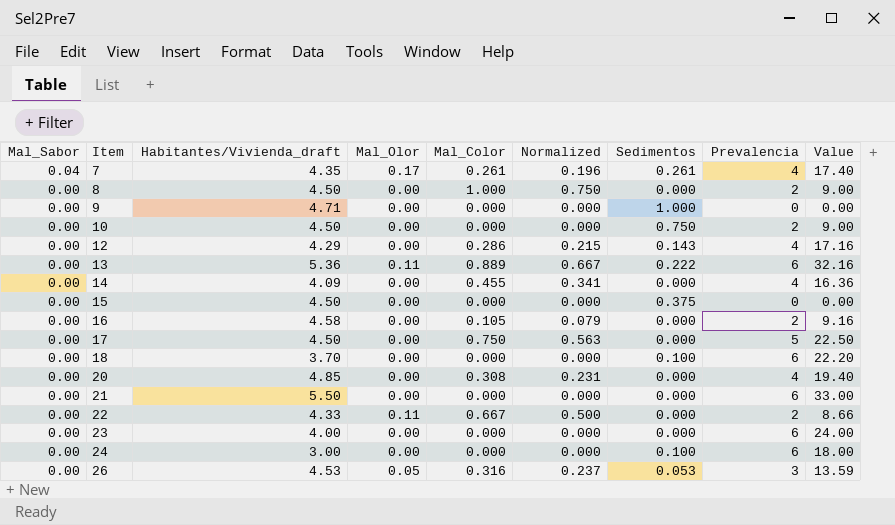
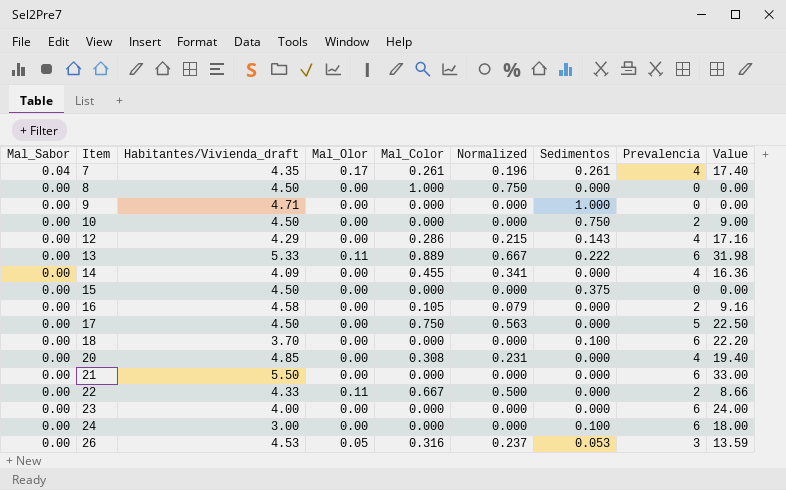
8 | Prevalencia: 2 -> 0
8 | Value: 9.00 -> 0.00
13 | Habitantes/Vivienda_draft: 5.36 -> 5.33
13 | Value: 32.16 -> 31.98

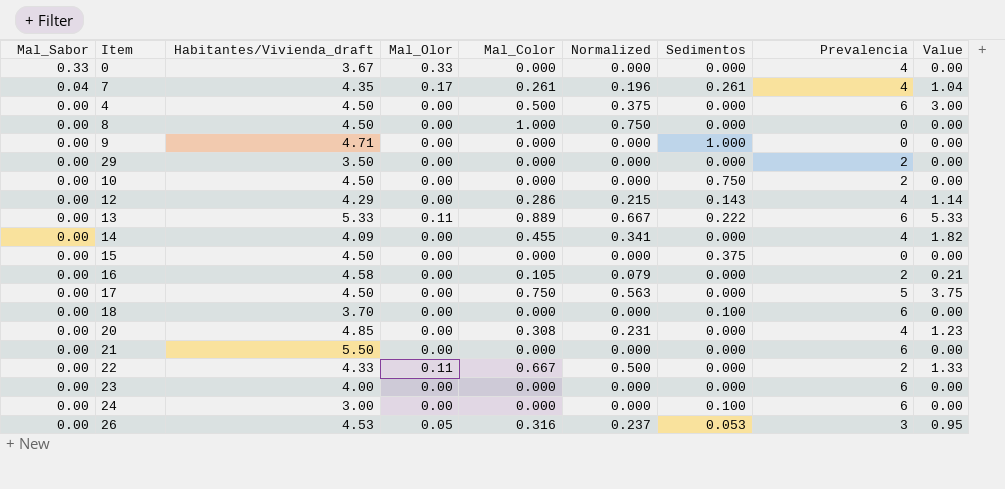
column Value | formula: [Habitantes/Vivienda_draft] * [Prevalencia] -> [Mal_Color] * [Prevalencia]
row 0: none -> 0.33 | 3.67 | 0.33 | 0.000 | 0.000 | 0.000 | 4 | 0.00
row 4: none -> 0.00 | 4.50 | 0.00 | 0.500 | 0.375 | 0.000 | 6 | 3.00
row 29: none -> 0.00 | 3.50 | 0.00 | 0.000 | 0.000 | 0.000 | 2 | 0.00

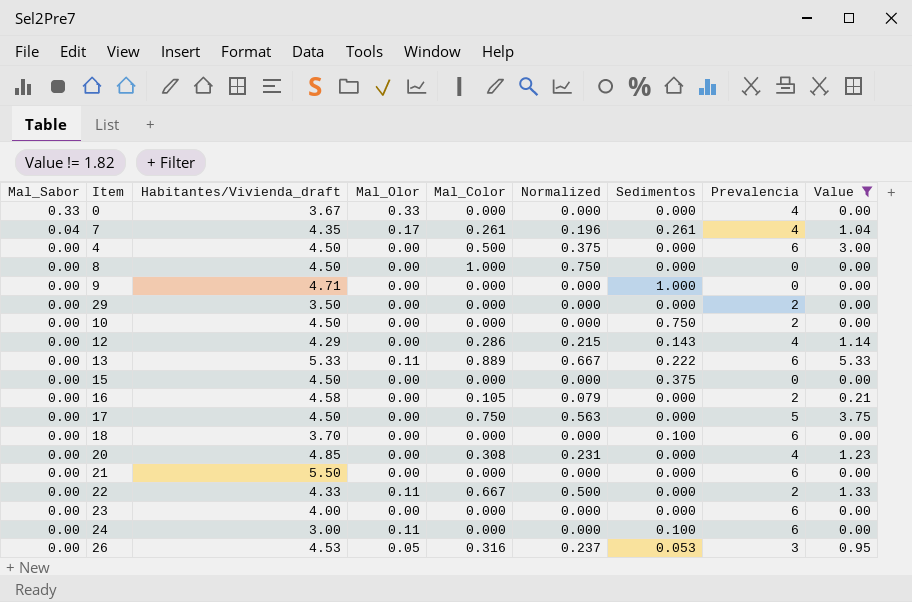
filter: none -> Value != 1.82
24 | Mal_Olor: 0.00 -> 0.11

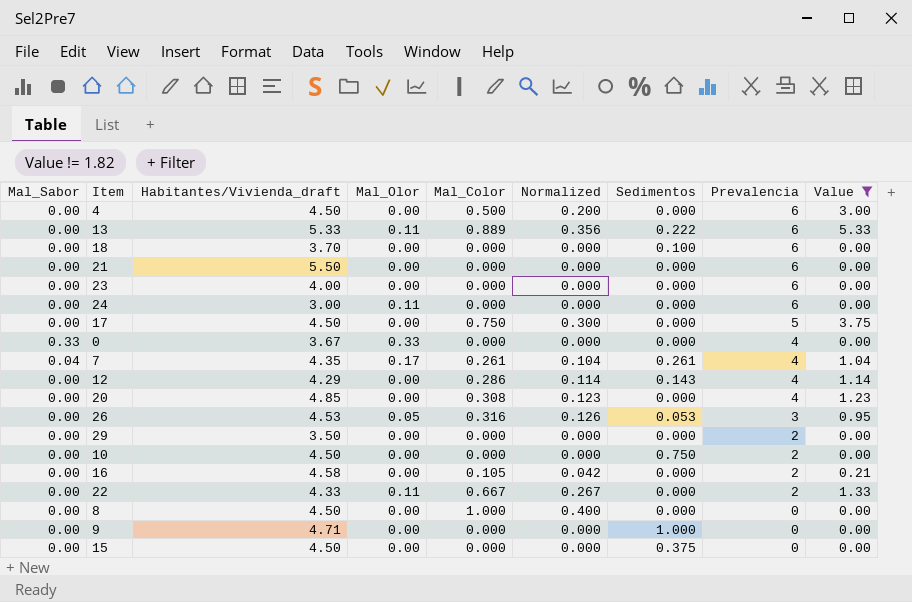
row order: Mal_Sabor descending -> Prevalencia descending
column Normalized | formula: [Mal_Color] * 0.75 -> [Mal_Color] * 0.4
24 | Sedimentos: 0.100 -> 0.000

